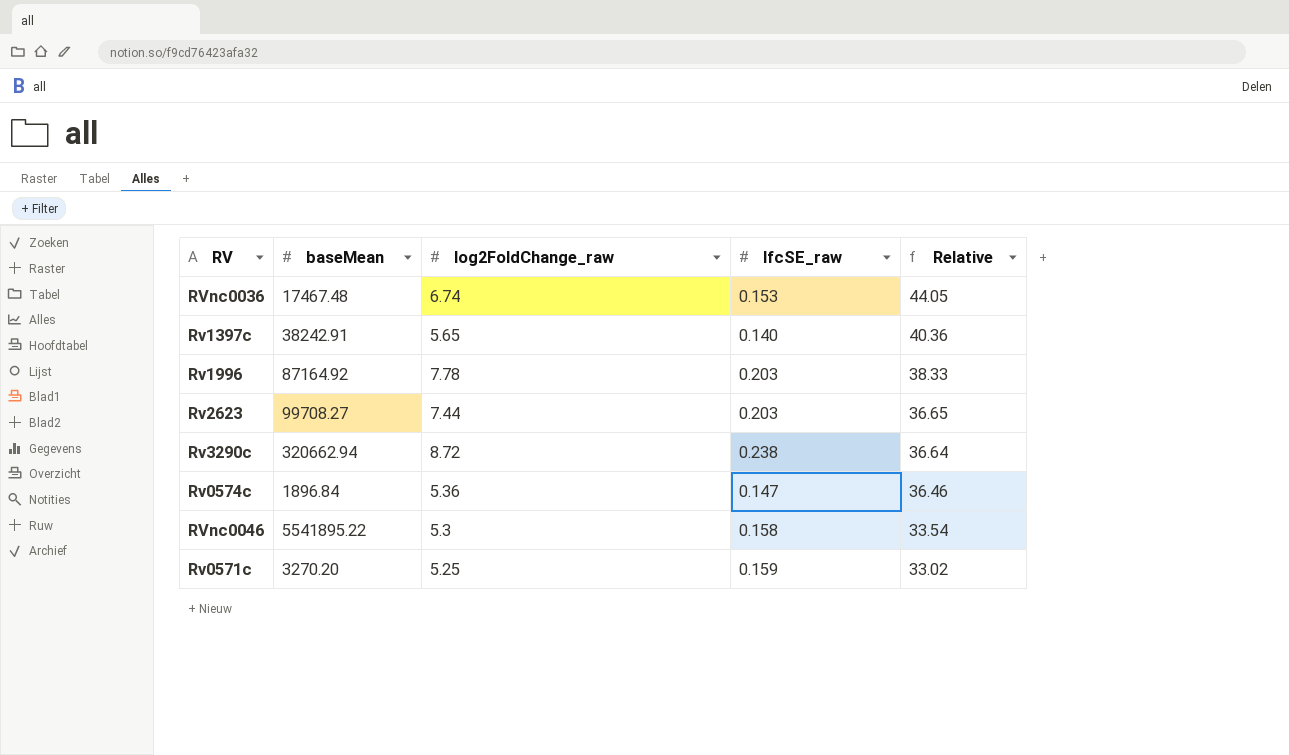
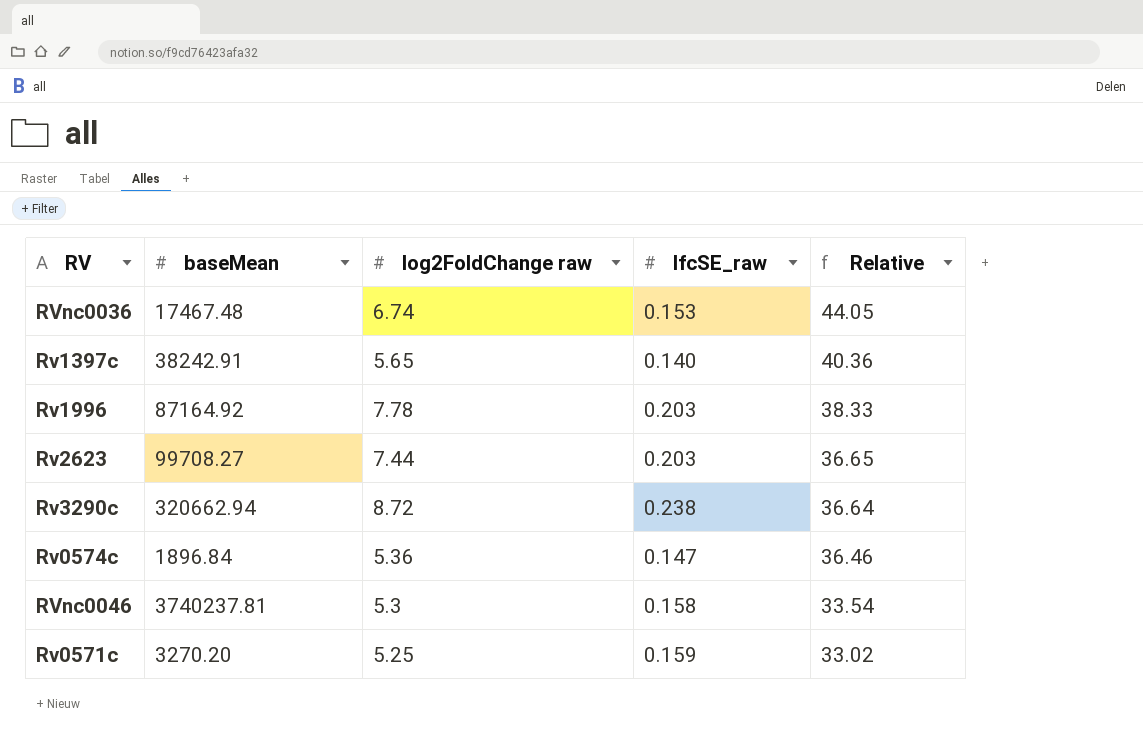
column name: log2FoldChange_raw -> log2FoldChange raw
RVnc0046 | baseMean: 5541895.22 -> 3740237.81

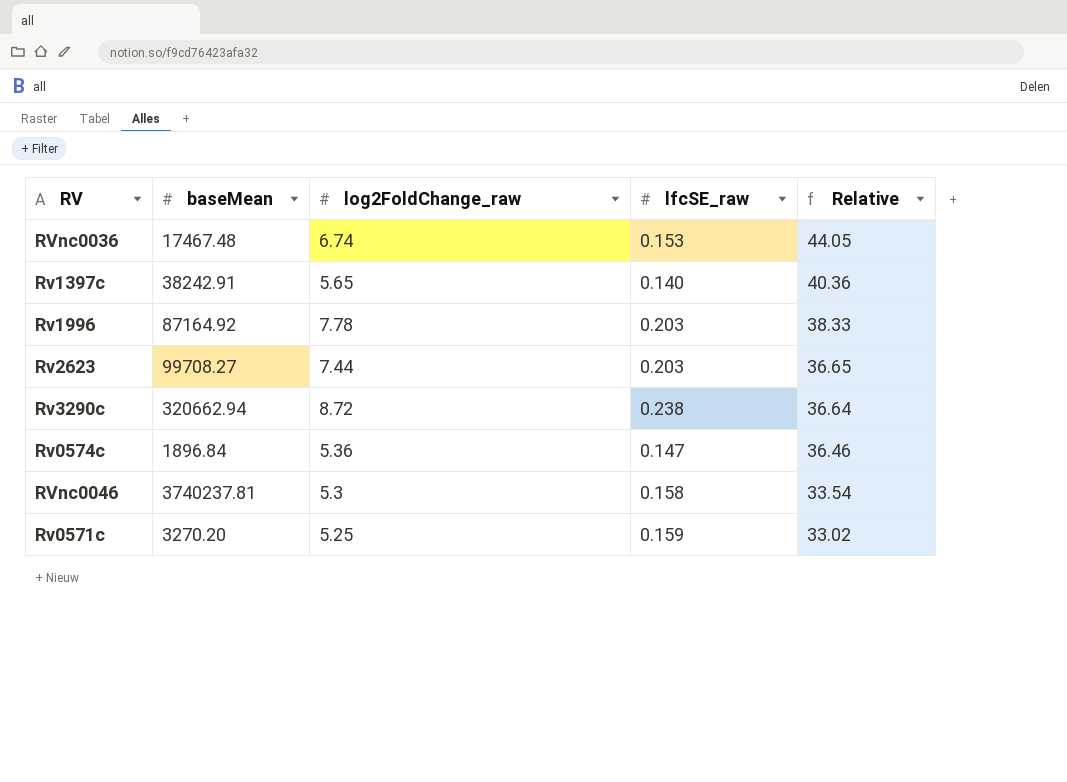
column name: log2FoldChange raw -> log2FoldChange_raw

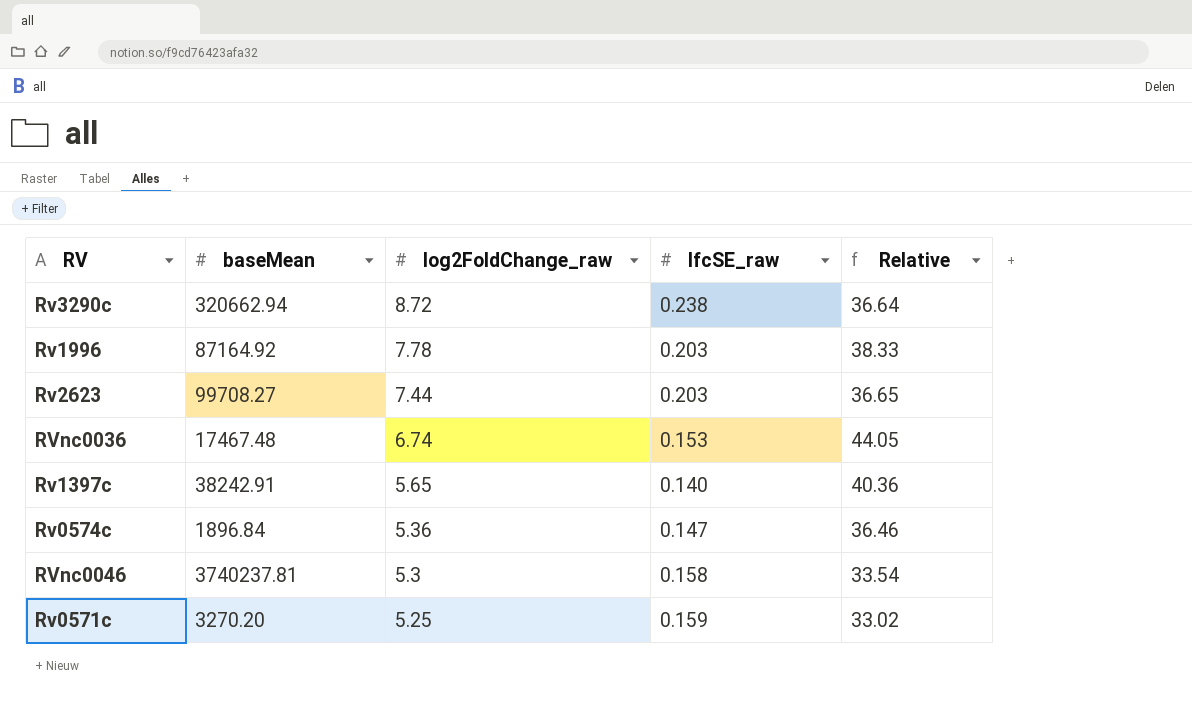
row order: Relative descending -> log2FoldChange_raw descending

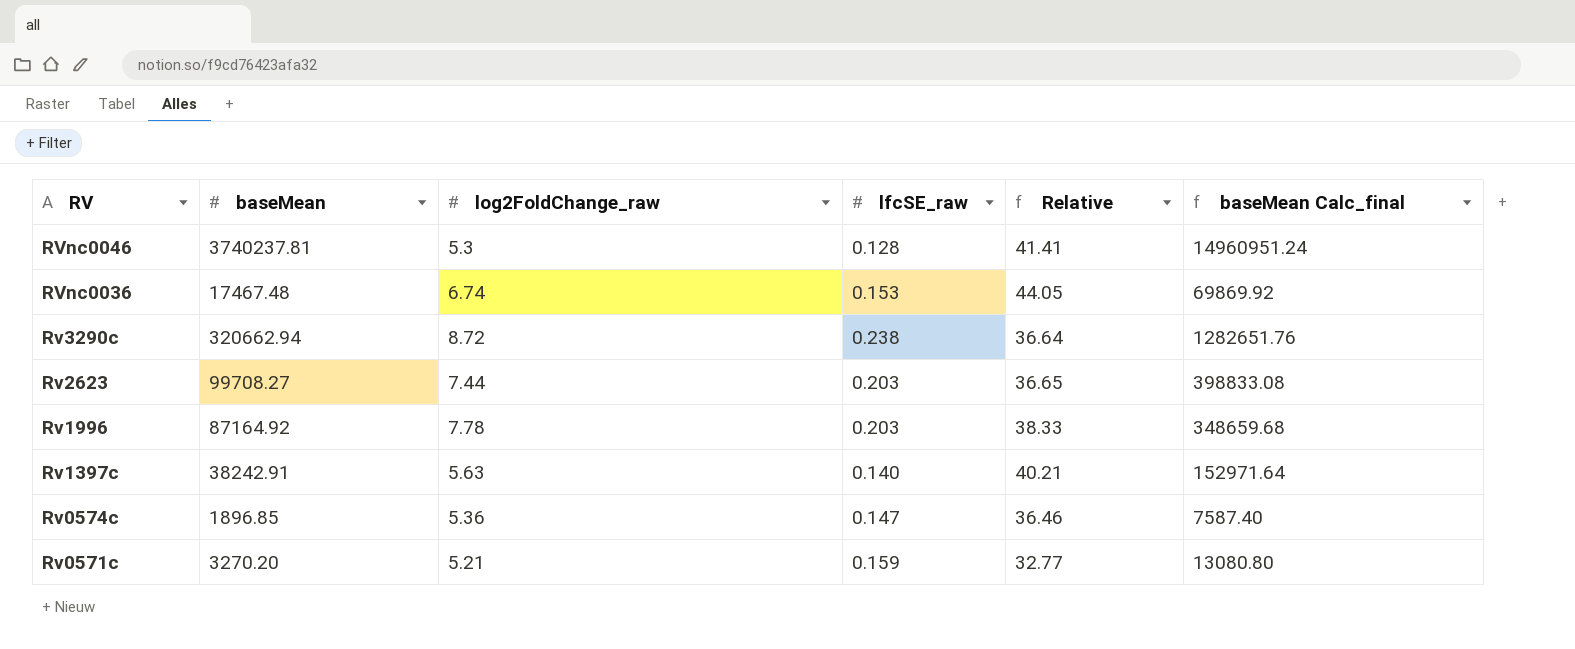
row order: log2FoldChange_raw descending -> RV descending
column baseMean Calc_final | formula: none -> [baseMean] * 4
RVnc0046 | lfcSE_raw: 0.158 -> 0.128
RVnc0046 | Relative: 33.54 -> 41.41
Rv1397c | log2FoldChange_raw: 5.65 -> 5.63
Rv1397c | Relative: 40.36 -> 40.21
Rv0574c | baseMean: 1896.84 -> 1896.85
Rv0571c | log2FoldChange_raw: 5.25 -> 5.21
Rv0571c | Relative: 33.02 -> 32.77

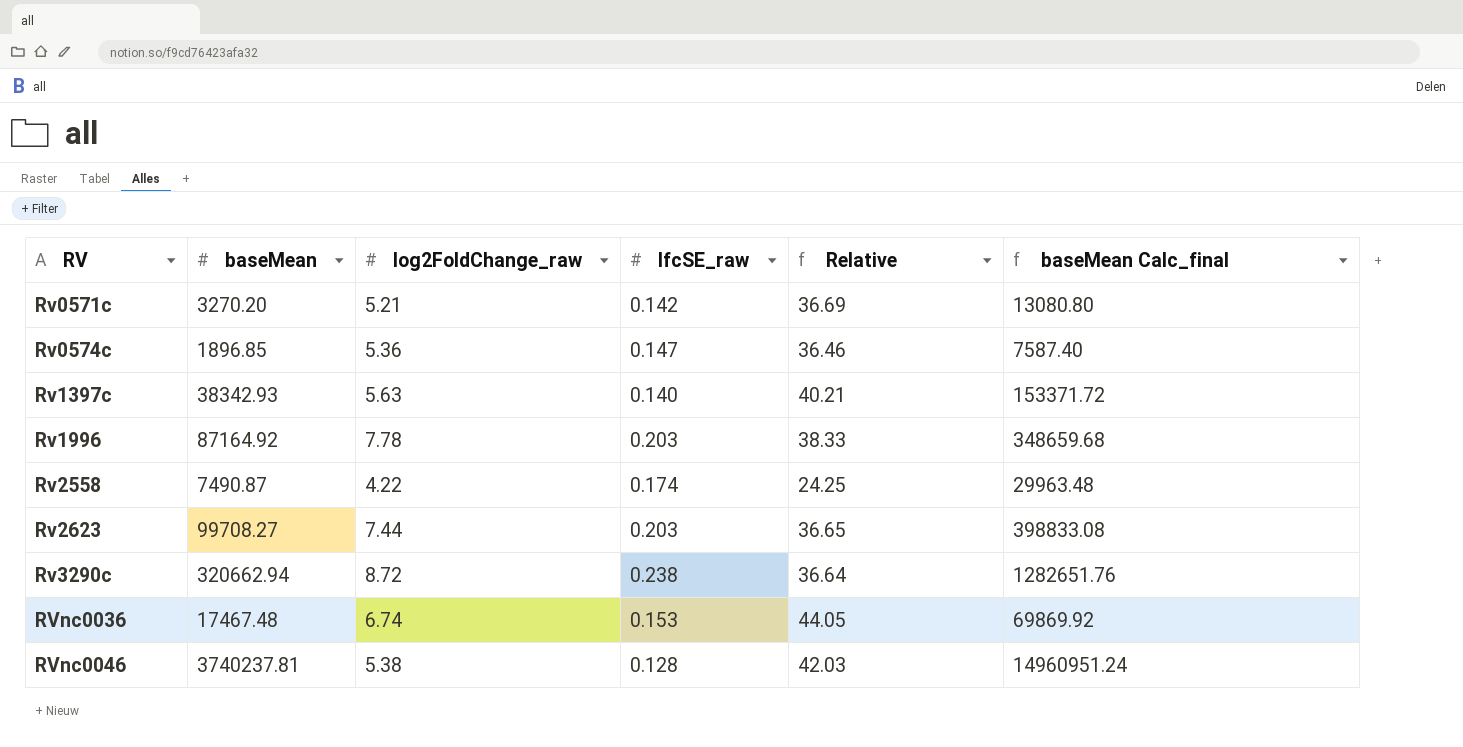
row order: RV descending -> RV ascending
Rv0571c | lfcSE_raw: 0.159 -> 0.142
Rv0571c | Relative: 32.77 -> 36.69
Rv1397c | baseMean: 38242.91 -> 38342.93
Rv1397c | baseMean Calc_final: 152971.64 -> 153371.72
row Rv2558: none -> 7490.87 | 4.22 | 0.174 | 24.25 | 29963.48
RVnc0046 | log2FoldChange_raw: 5.3 -> 5.38
RVnc0046 | Relative: 41.41 -> 42.03

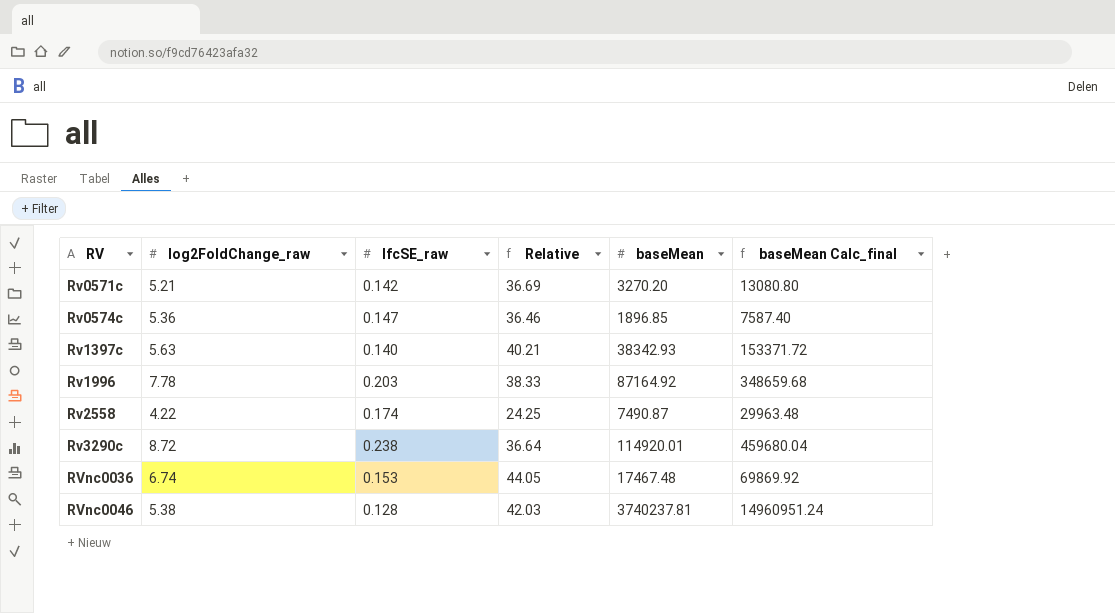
column baseMean | position: 2 -> 5
row Rv2623: 99708.27 | 7.44 | 0.203 | 36.65 | 398833.08 -> none
Rv3290c | baseMean: 320662.94 -> 114920.01
Rv3290c | baseMean Calc_final: 1282651.76 -> 459680.04

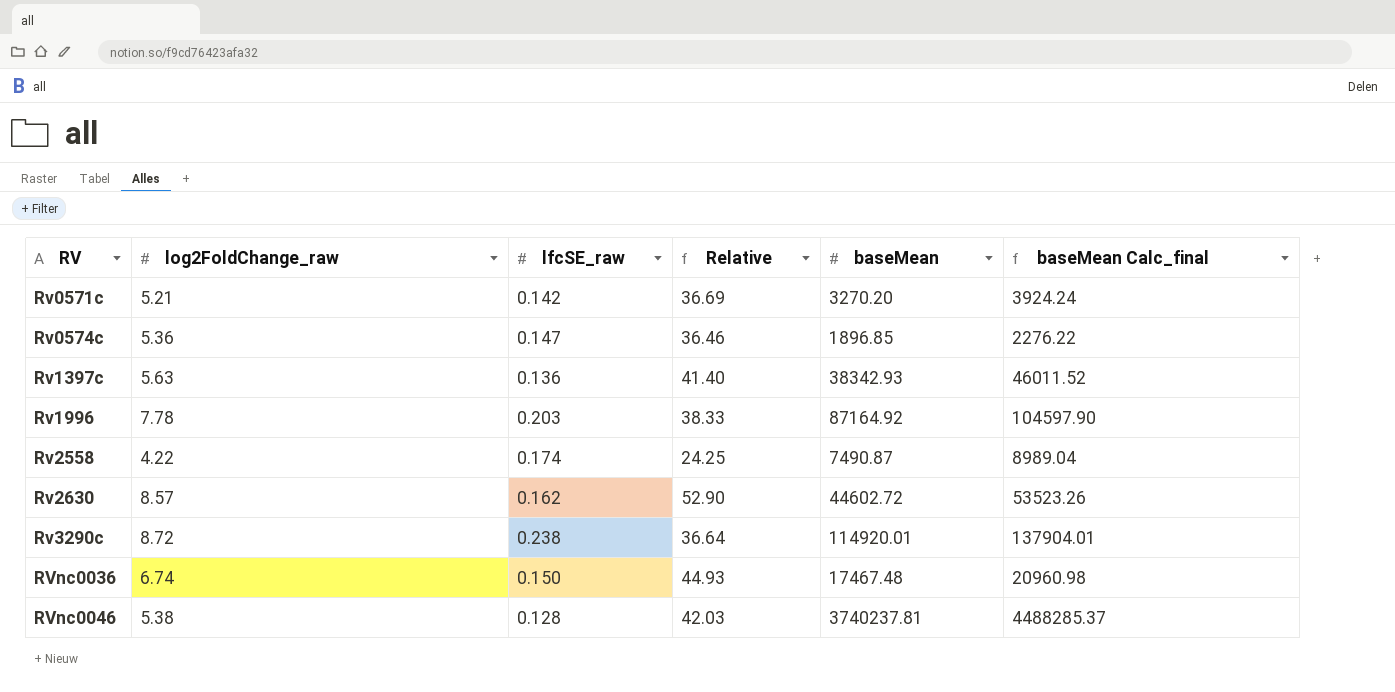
column baseMean Calc_final | formula: [baseMean] * 4 -> [baseMean] * 1.2
Rv1397c | lfcSE_raw: 0.140 -> 0.136
Rv1397c | Relative: 40.21 -> 41.40
row Rv2630: none -> 8.57 | 0.162 | 52.90 | 44602.72 | 53523.26
RVnc0036 | lfcSE_raw: 0.153 -> 0.150
RVnc0036 | Relative: 44.05 -> 44.93

